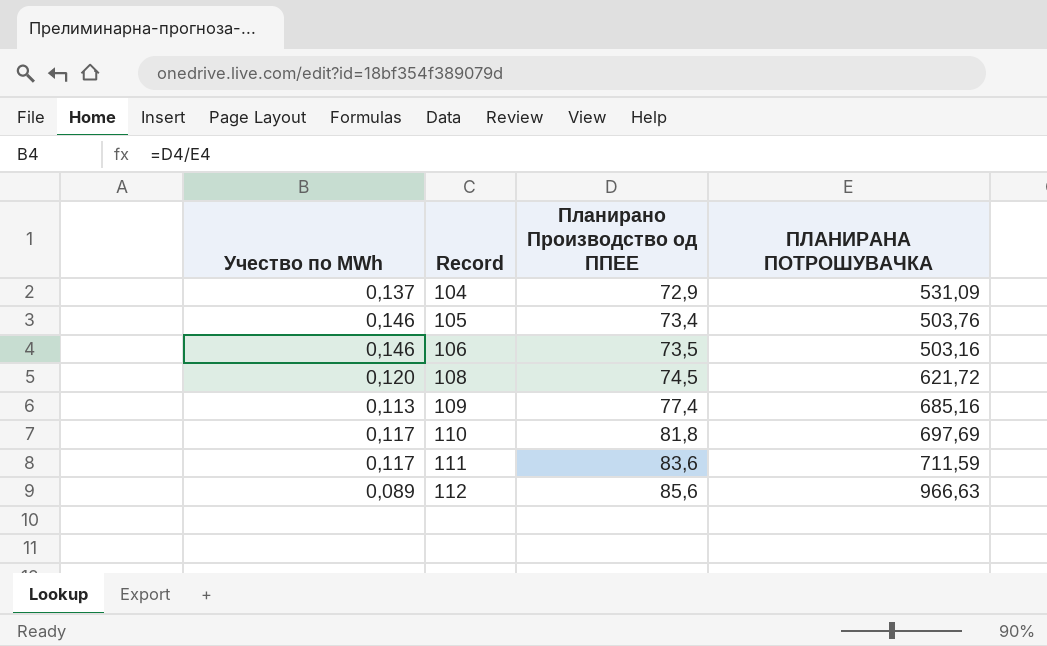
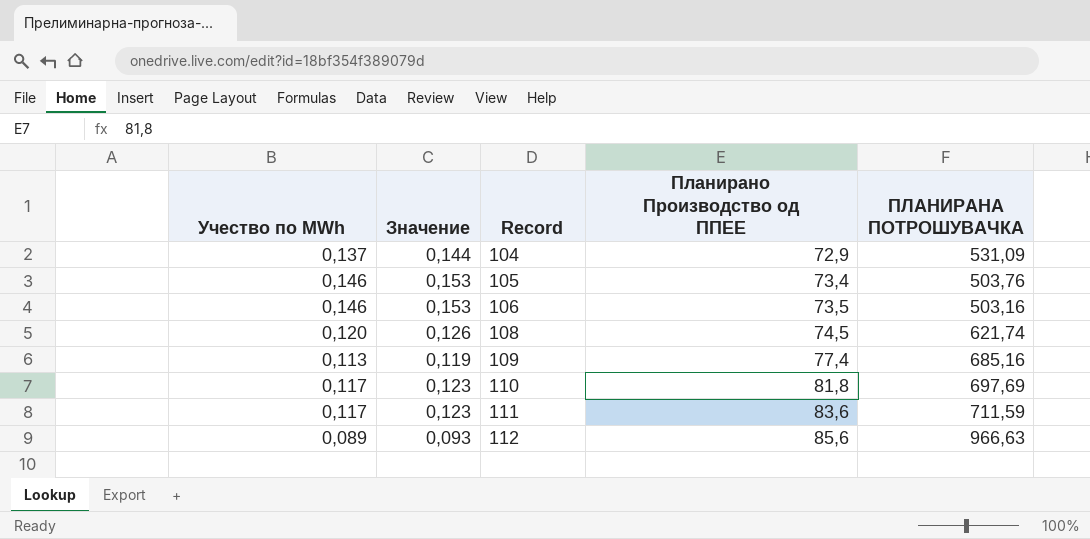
column Значение | formula: none -> [Учество по MWh] * 1,05
108 | ПЛАНИРАНА ПОТРОШУВАЧКА: 621,72 -> 621,74

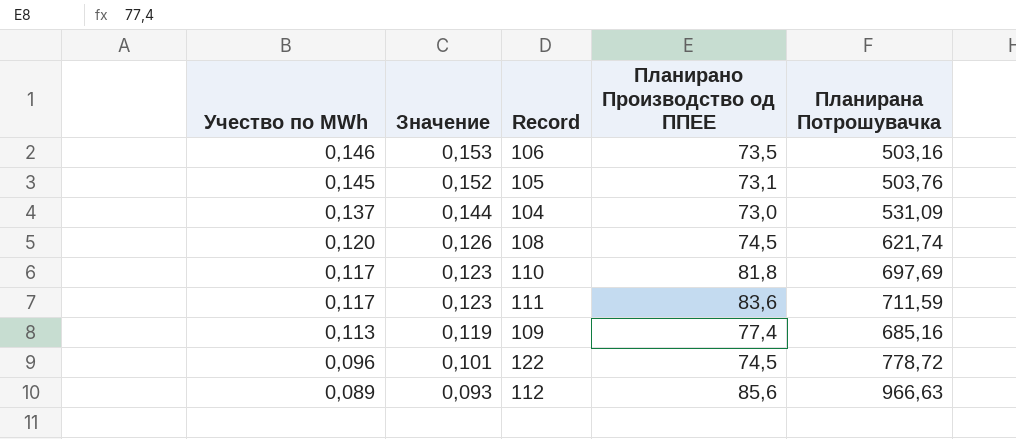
row order: Record ascending -> Учество по MWh descending
column name: ПЛАНИРАНА ПОТРОШУВАЧКА -> Планирана Потрошувачка
105 | Учество по MWh: 0,146 -> 0,145
105 | Значение: 0,153 -> 0,152
105 | Планирано Производство од ППЕЕ: 73,4 -> 73,1
104 | Планирано Производство од ППЕЕ: 72,9 -> 73,0
row 122: none -> 0,096 | 0,101 | 74,5 | 778,72

